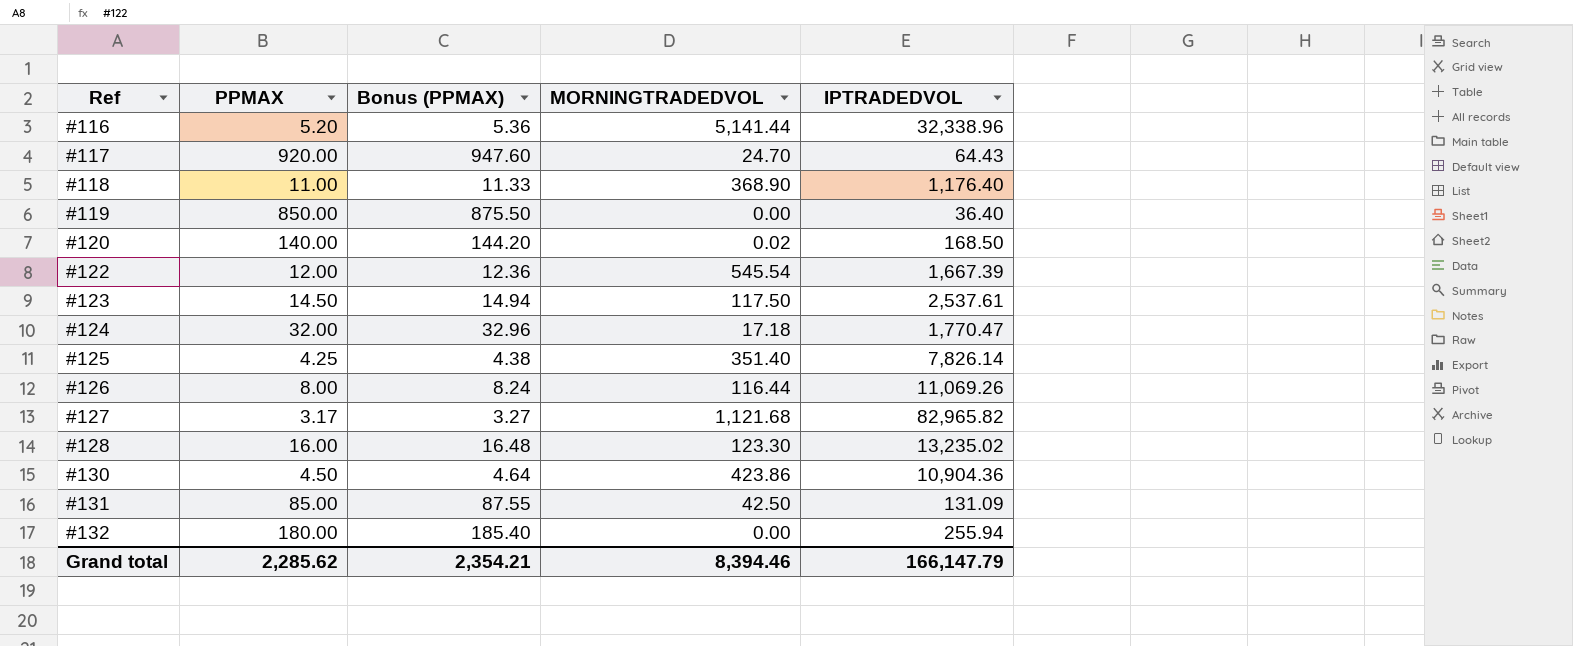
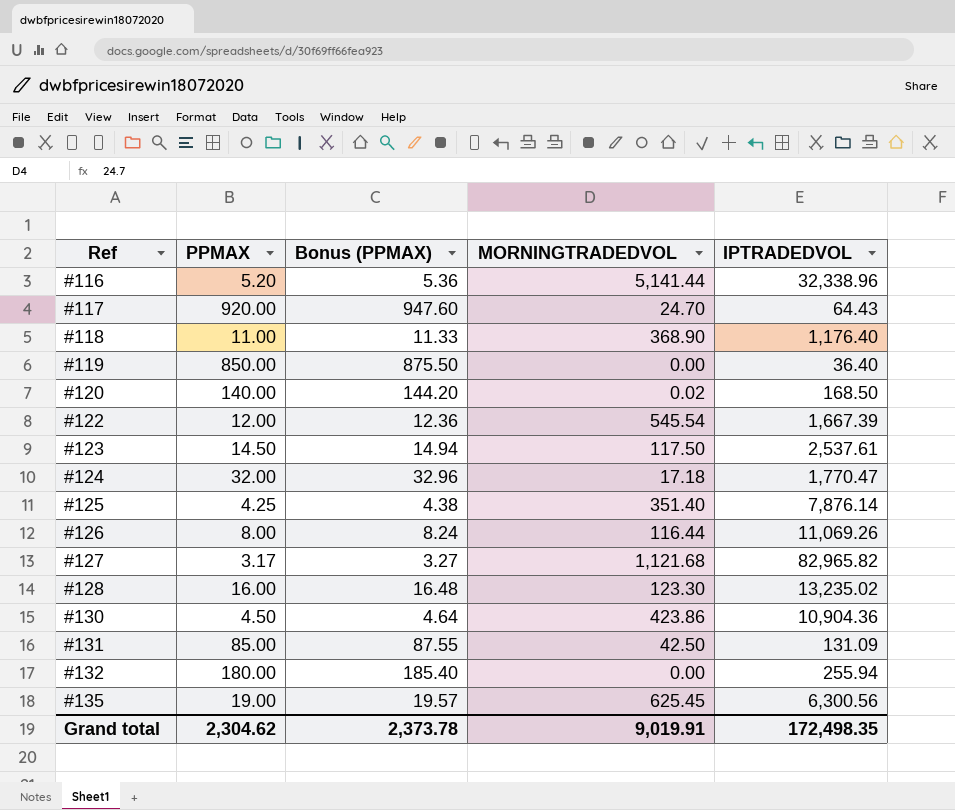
#125 | IPTRADEDVOL: 7,826.14 -> 7,876.14
row #135: none -> 19.00 | 19.57 | 625.45 | 6,300.56
Grand total | PPMAX: 2,285.62 -> 2,304.62
Grand total | Bonus (PPMAX): 2,354.21 -> 2,373.78
Grand total | MORNINGTRADEDVOL: 8,394.46 -> 9,019.91
Grand total | IPTRADEDVOL: 166,147.79 -> 172,498.35

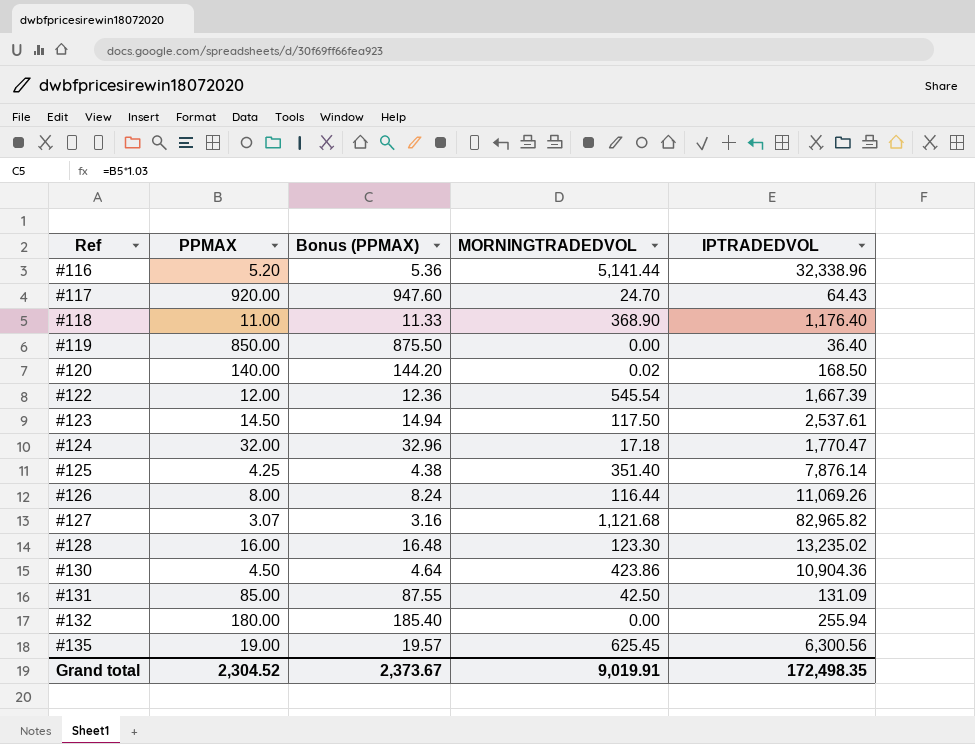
#127 | PPMAX: 3.17 -> 3.07
#127 | Bonus (PPMAX): 3.27 -> 3.16
Grand total | PPMAX: 2,304.62 -> 2,304.52
Grand total | Bonus (PPMAX): 2,373.78 -> 2,373.67

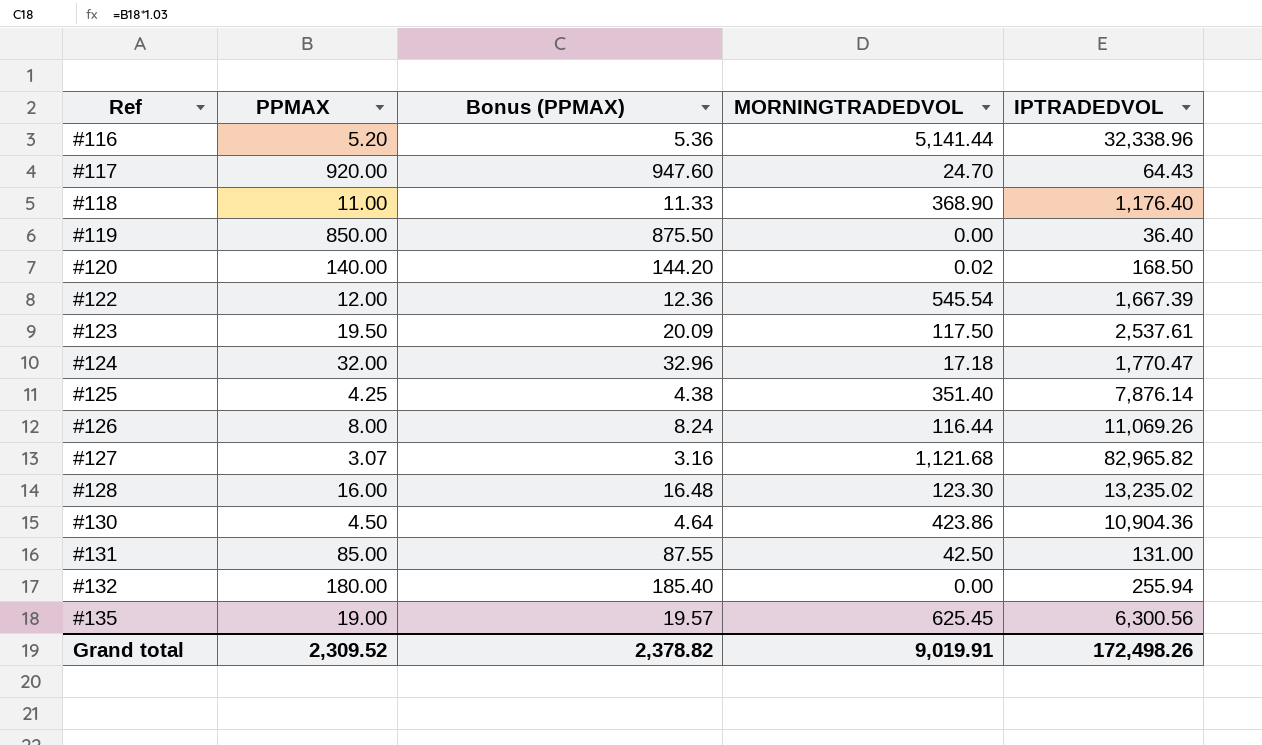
#123 | PPMAX: 14.50 -> 19.50
#123 | Bonus (PPMAX): 14.94 -> 20.09
#131 | IPTRADEDVOL: 131.09 -> 131.00
Grand total | PPMAX: 2,304.52 -> 2,309.52
Grand total | Bonus (PPMAX): 2,373.67 -> 2,378.82
Grand total | IPTRADEDVOL: 172,498.35 -> 172,498.26

